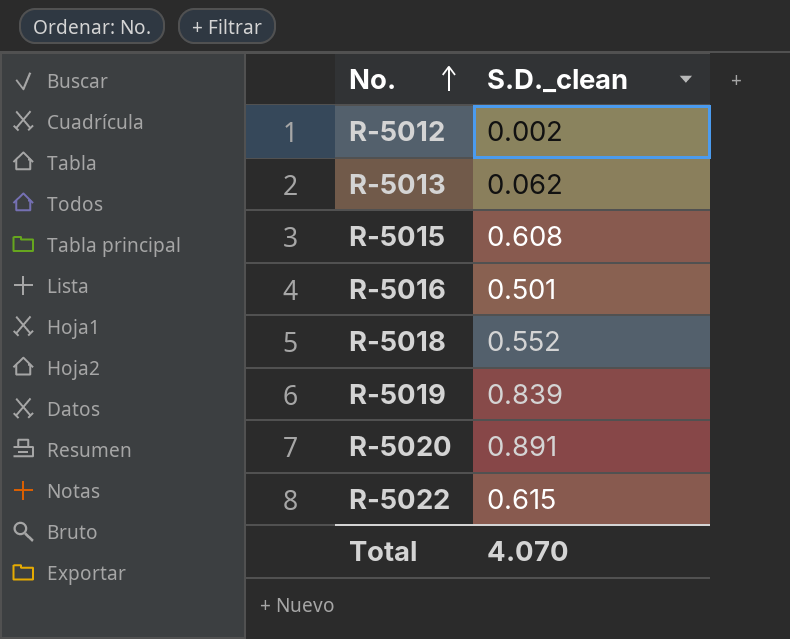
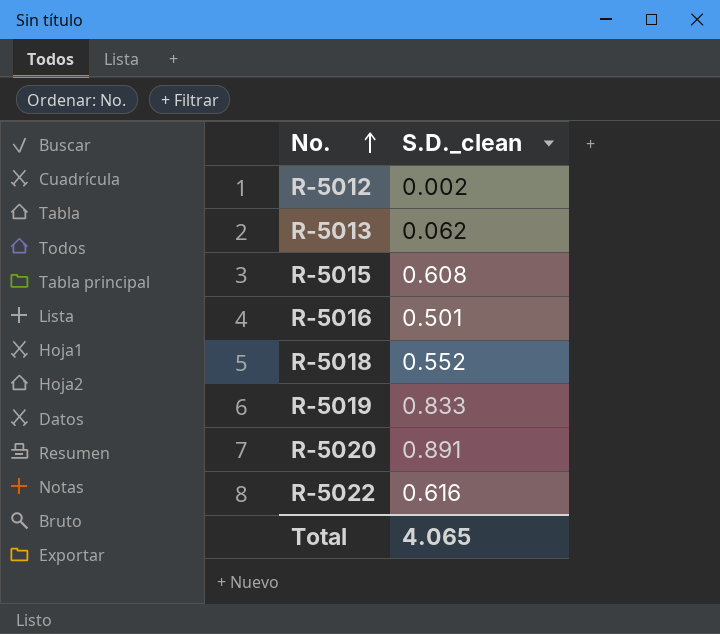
R-5019 | S.D._clean: 0.839 -> 0.833
R-5022 | S.D._clean: 0.615 -> 0.616
Total | S.D._clean: 4.070 -> 4.065

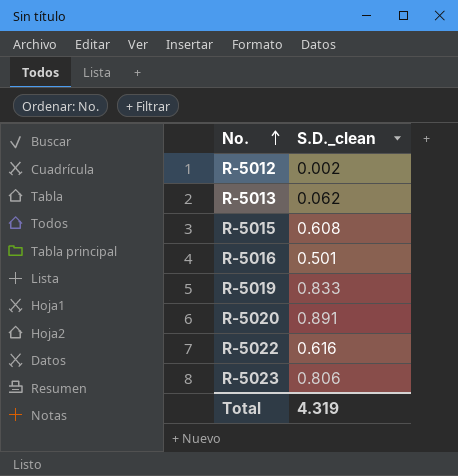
row R-5018: 0.552 -> none
row R-5023: none -> 0.806
Total | S.D._clean: 4.065 -> 4.319

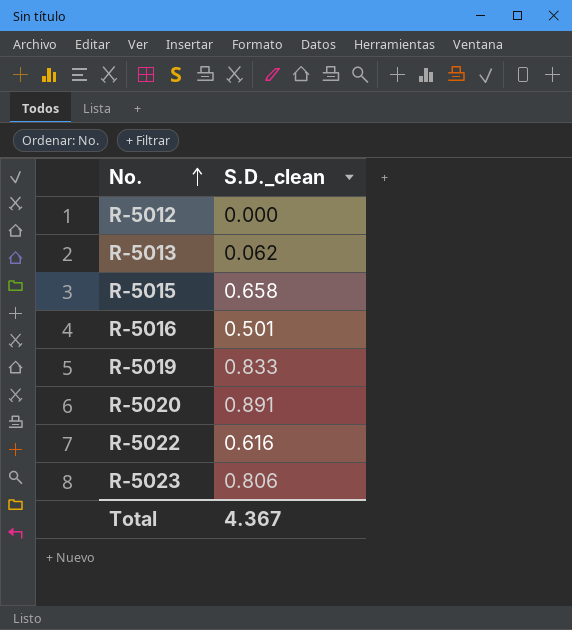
R-5012 | S.D._clean: 0.002 -> 0.000
R-5015 | S.D._clean: 0.608 -> 0.658
Total | S.D._clean: 4.319 -> 4.367

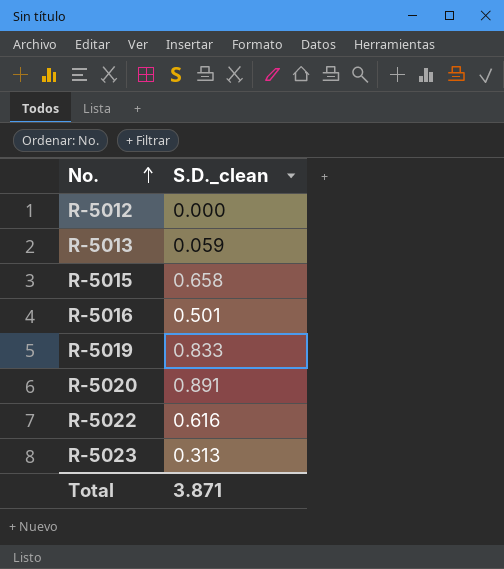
R-5013 | S.D._clean: 0.062 -> 0.059
R-5023 | S.D._clean: 0.806 -> 0.313
Total | S.D._clean: 4.367 -> 3.871

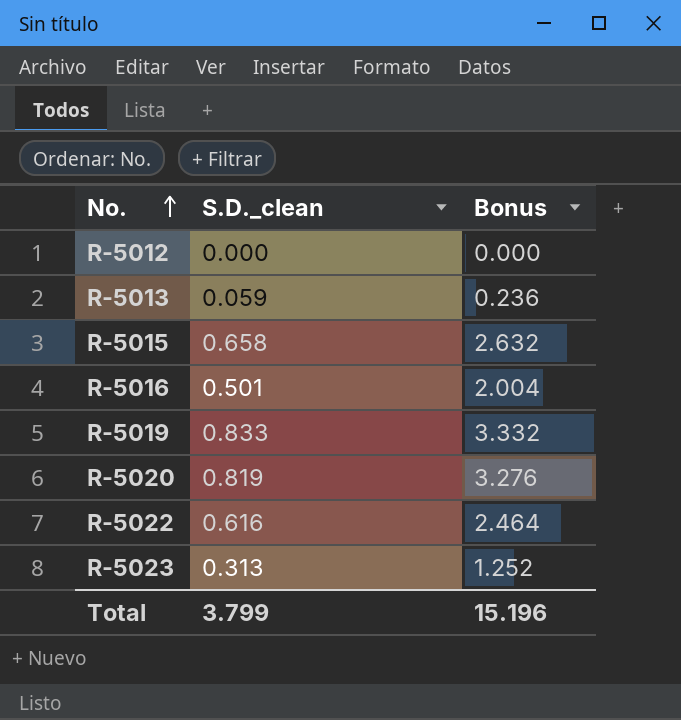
column Bonus | formula: none -> [S.D._clean] * 4
R-5020 | S.D._clean: 0.891 -> 0.819
Total | S.D._clean: 3.871 -> 3.799

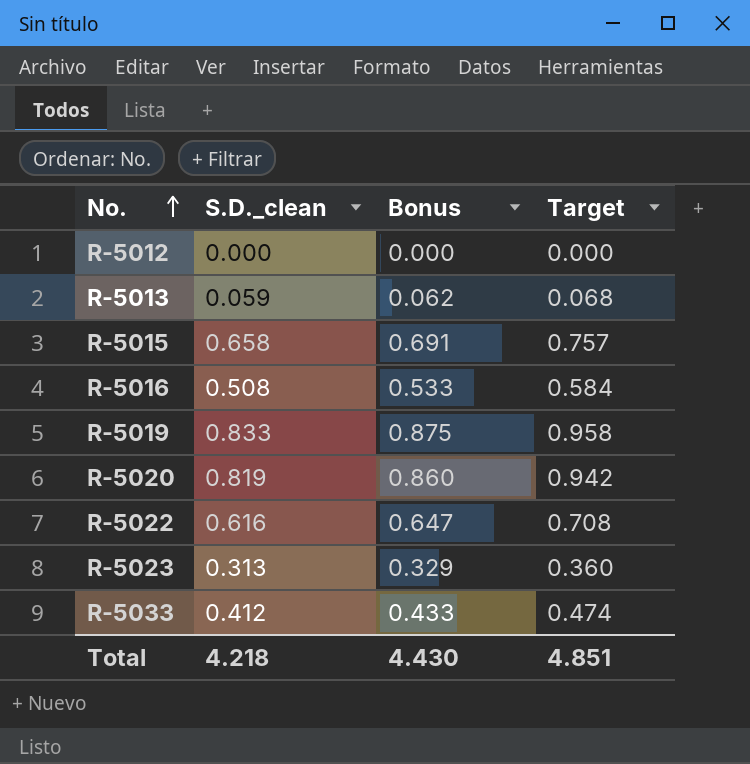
column Bonus | formula: [S.D._clean] * 4 -> [S.D._clean] * 1.05
column Target | formula: none -> [S.D._clean] * 1.15
R-5016 | S.D._clean: 0.501 -> 0.508
row R-5033: none -> 0.412 | 0.433 | 0.474
Total | S.D._clean: 3.799 -> 4.218
Total | Bonus: 15.196 -> 4.430

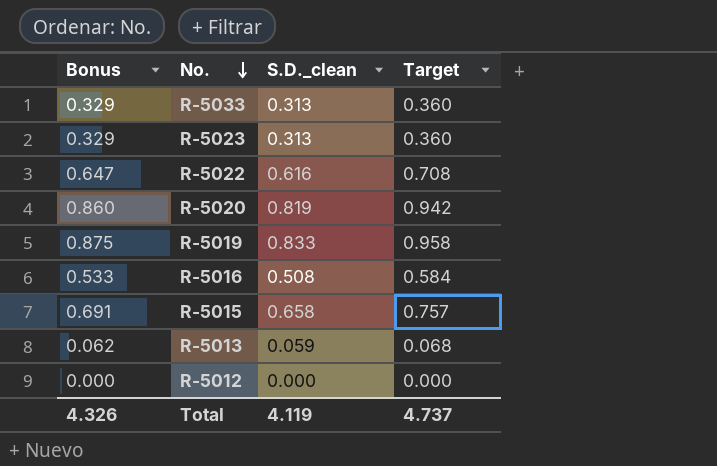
row order: No. ascending -> No. descending
column Bonus | position: 3 -> 1
R-5033 | Bonus: 0.433 -> 0.329
R-5033 | S.D._clean: 0.412 -> 0.313
R-5033 | Target: 0.474 -> 0.360
Total | Bonus: 4.430 -> 4.326
Total | S.D._clean: 4.218 -> 4.119
Total | Target: 4.851 -> 4.737

